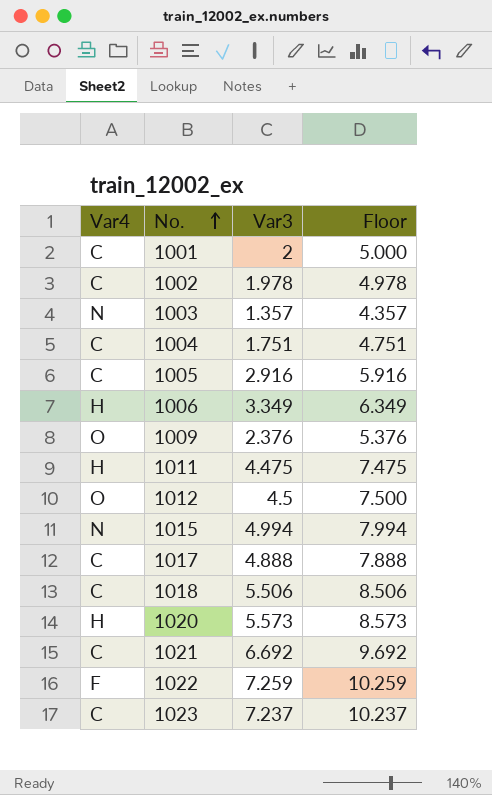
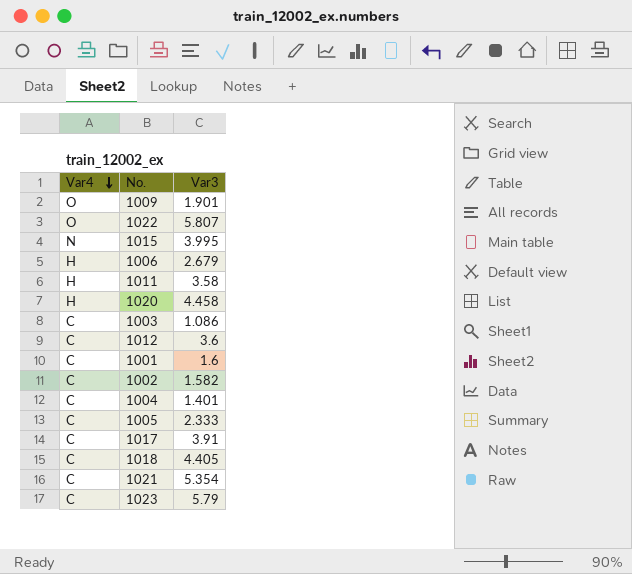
row order: No. ascending -> Var4 descending
column Floor | formula: [Var3] + 3 -> none
1009 | Var3: 2.376 -> 1.901
1022 | Var4: F -> O
1022 | Var3: 7.259 -> 5.807
1015 | Var3: 4.994 -> 3.995
1006 | Var3: 3.349 -> 2.679
1011 | Var3: 4.475 -> 3.58
1020 | Var3: 5.573 -> 4.458
1003 | Var4: N -> C
1003 | Var3: 1.357 -> 1.086
1012 | Var4: O -> C
1012 | Var3: 4.5 -> 3.6
1001 | Var3: 2 -> 1.6
1002 | Var3: 1.978 -> 1.582
1004 | Var3: 1.751 -> 1.401
1005 | Var3: 2.916 -> 2.333
1017 | Var3: 4.888 -> 3.91
1018 | Var3: 5.506 -> 4.405
1021 | Var3: 6.692 -> 5.354
1023 | Var3: 7.237 -> 5.79

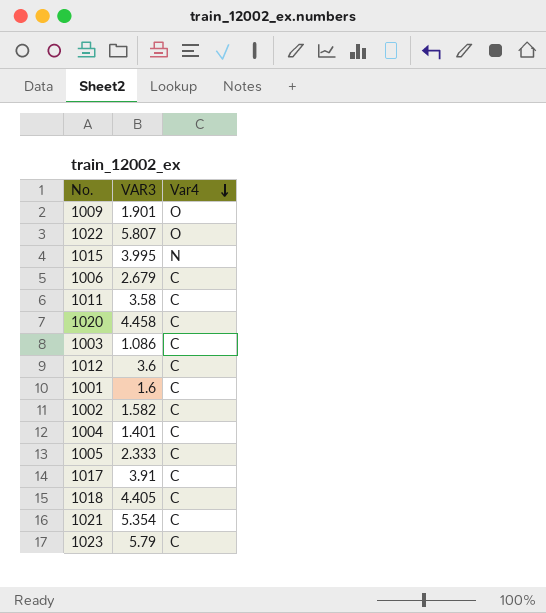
column name: Var3 -> VAR3
column Var4 | position: 1 -> 3
1006 | Var4: H -> C
1011 | Var4: H -> C
1020 | Var4: H -> C

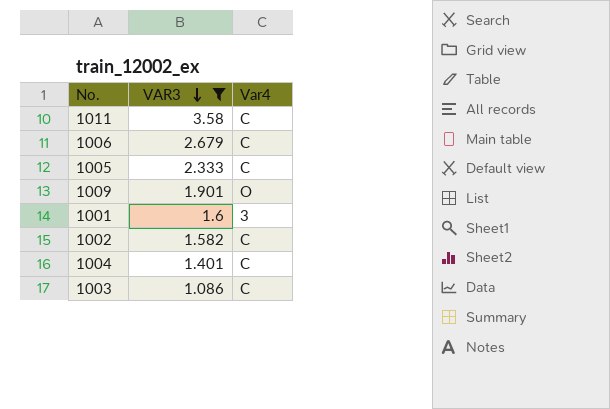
filter: none -> VAR3 <= 3.58
row order: Var4 descending -> VAR3 descending
1001 | Var4: C -> 3

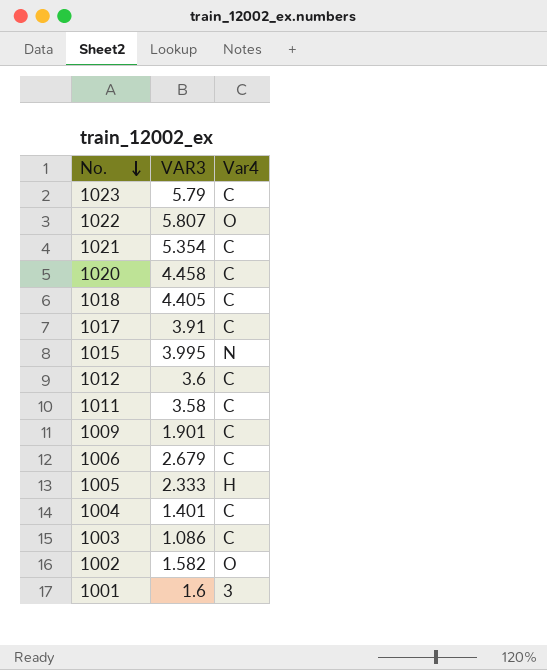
filter: VAR3 <= 3.58 -> none
row order: VAR3 descending -> No. descending
1009 | Var4: O -> C
1005 | Var4: C -> H
1002 | Var4: C -> O

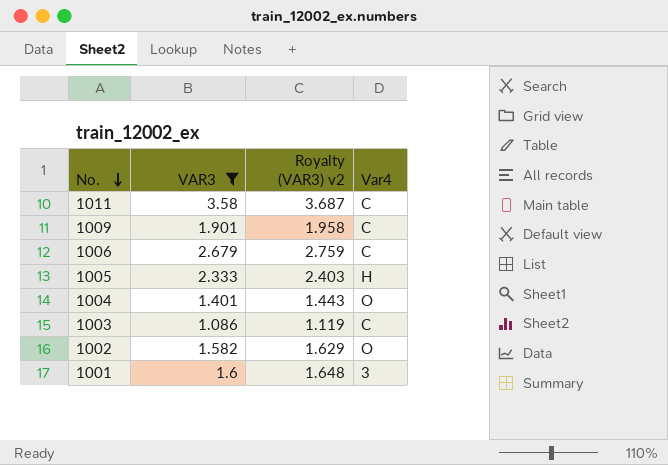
filter: none -> VAR3 <= 3.58
column Royalty (VAR3) v2 | formula: none -> [VAR3] * 1.03
1004 | Var4: C -> O

